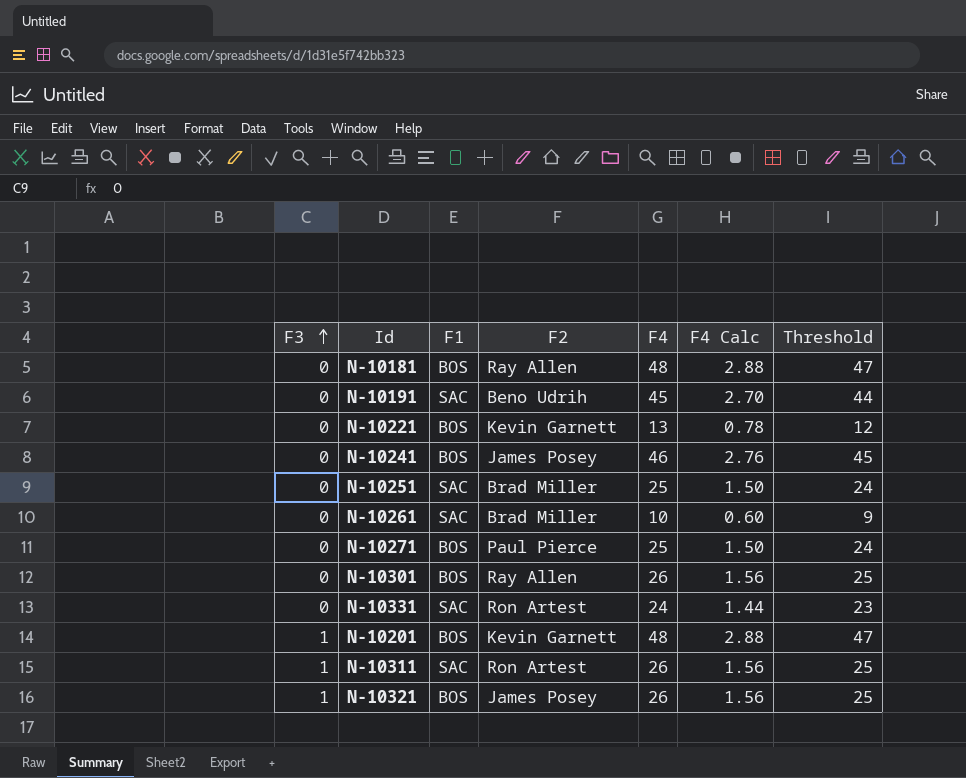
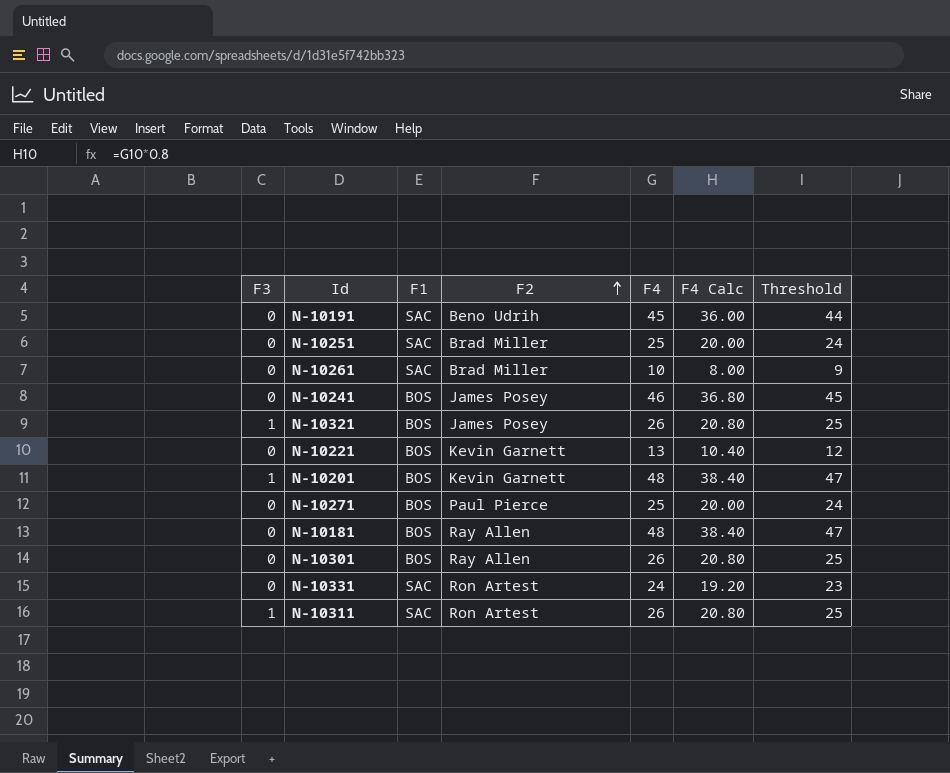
row order: F3 ascending -> F2 ascending
column F4 Calc | formula: [F4] * 0.06 -> [F4] * 0.8

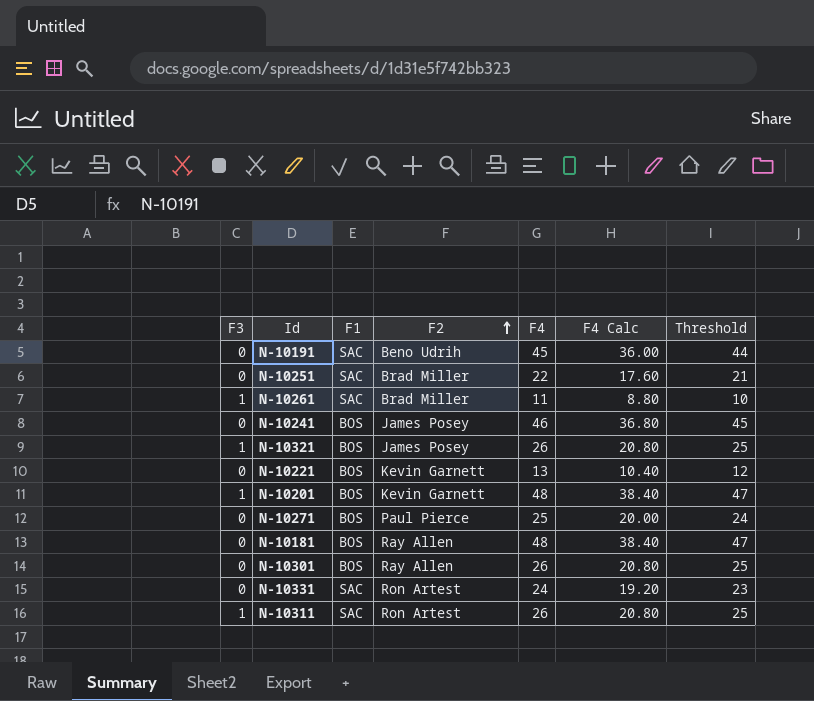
N-10251 | F4: 25 -> 22
N-10251 | F4 Calc: 20.00 -> 17.60
N-10251 | Threshold: 24 -> 21
N-10261 | F3: 0 -> 1
N-10261 | F4: 10 -> 11
N-10261 | F4 Calc: 8.00 -> 8.80
N-10261 | Threshold: 9 -> 10

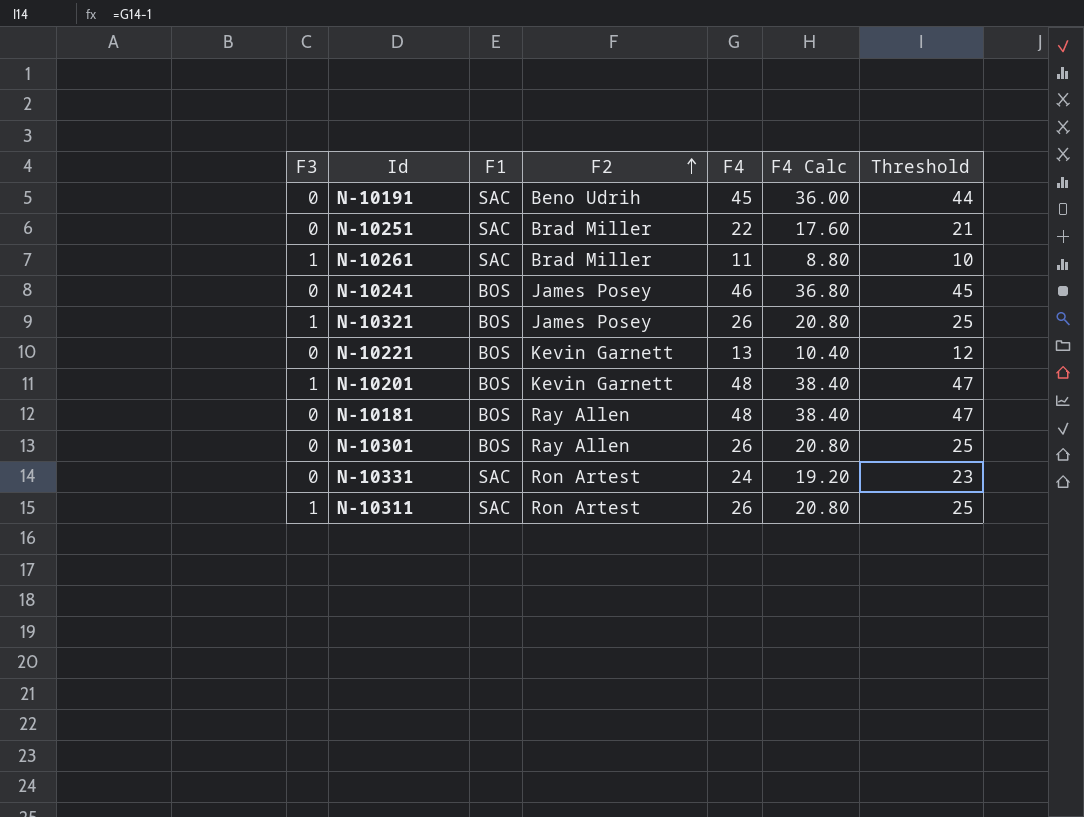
row N-10271: 0 | BOS | Paul Pierce | 25 | 20.00 | 24 -> none

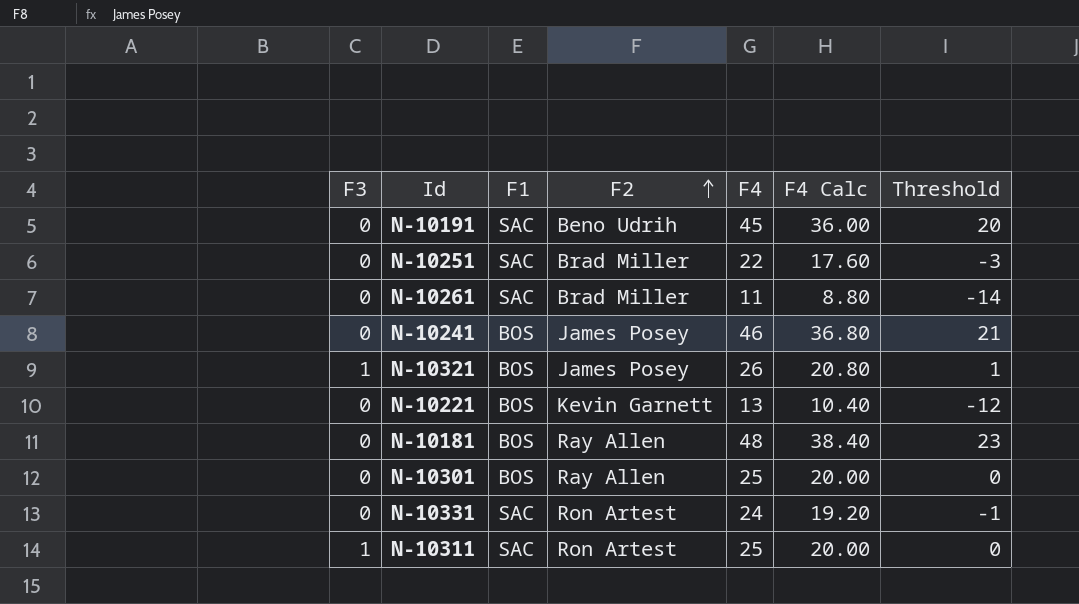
column Threshold | formula: [F4] - 1 -> [F4] - 25
row N-10201: 1 | BOS | Kevin Garnett | 48 | 38.40 | 47 -> none
N-10261 | F3: 1 -> 0
N-10301 | F4: 26 -> 25
N-10301 | F4 Calc: 20.80 -> 20.00
N-10311 | F4: 26 -> 25
N-10311 | F4 Calc: 20.80 -> 20.00

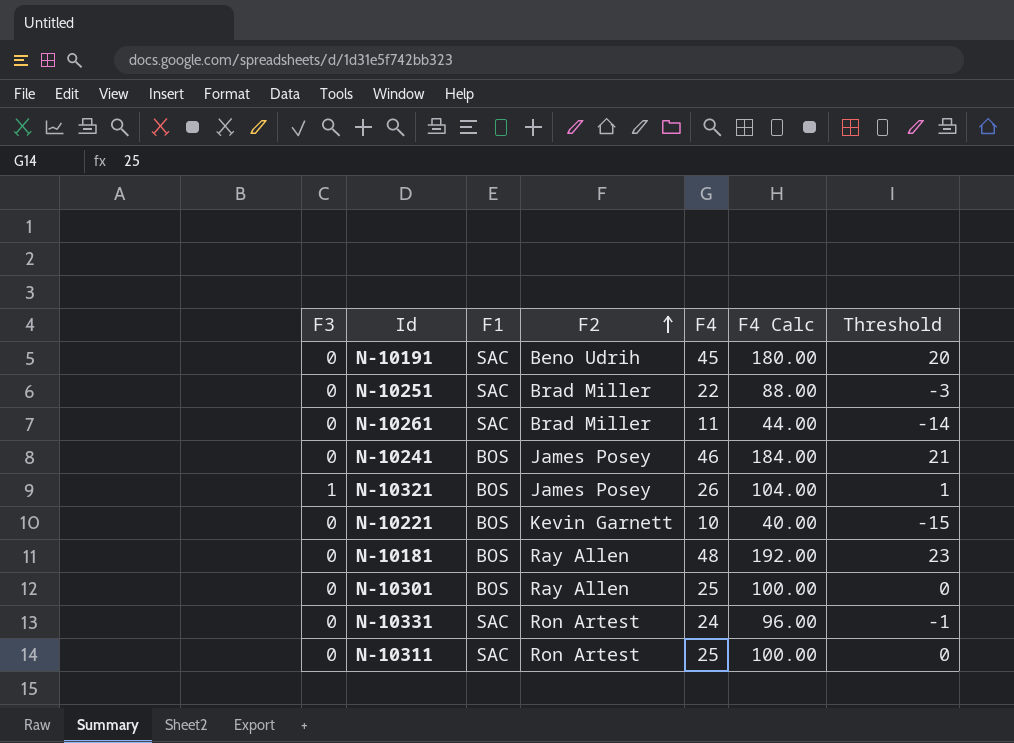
column F4 Calc | formula: [F4] * 0.8 -> [F4] * 4
N-10221 | F4: 13 -> 10
N-10221 | Threshold: -12 -> -15
N-10311 | F3: 1 -> 0

